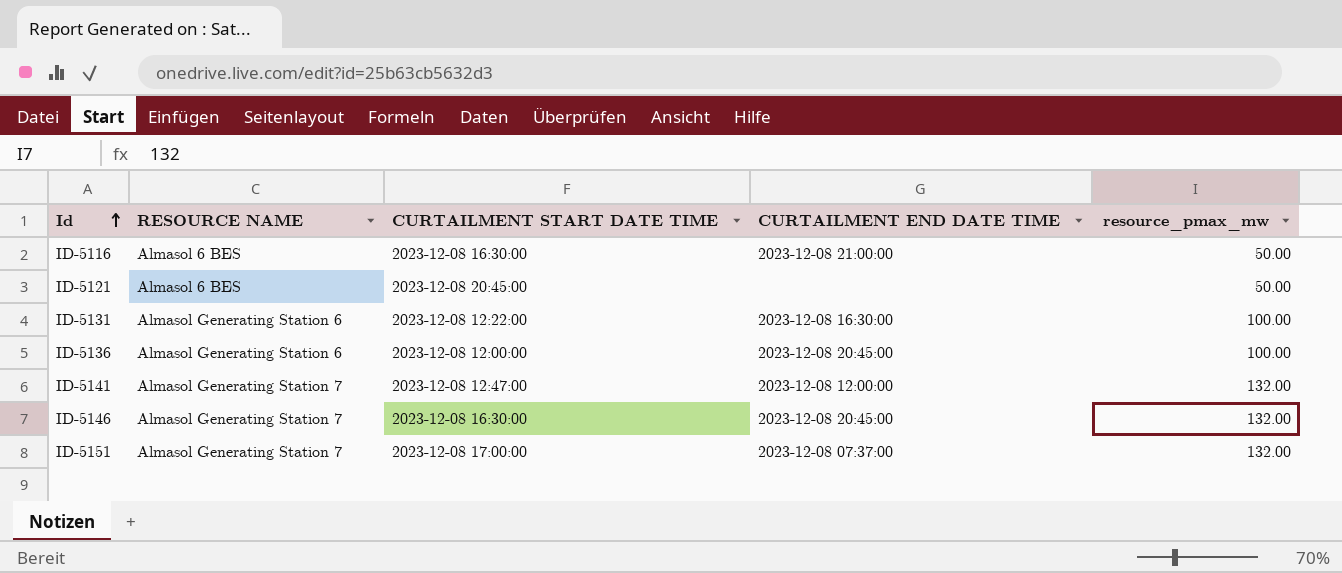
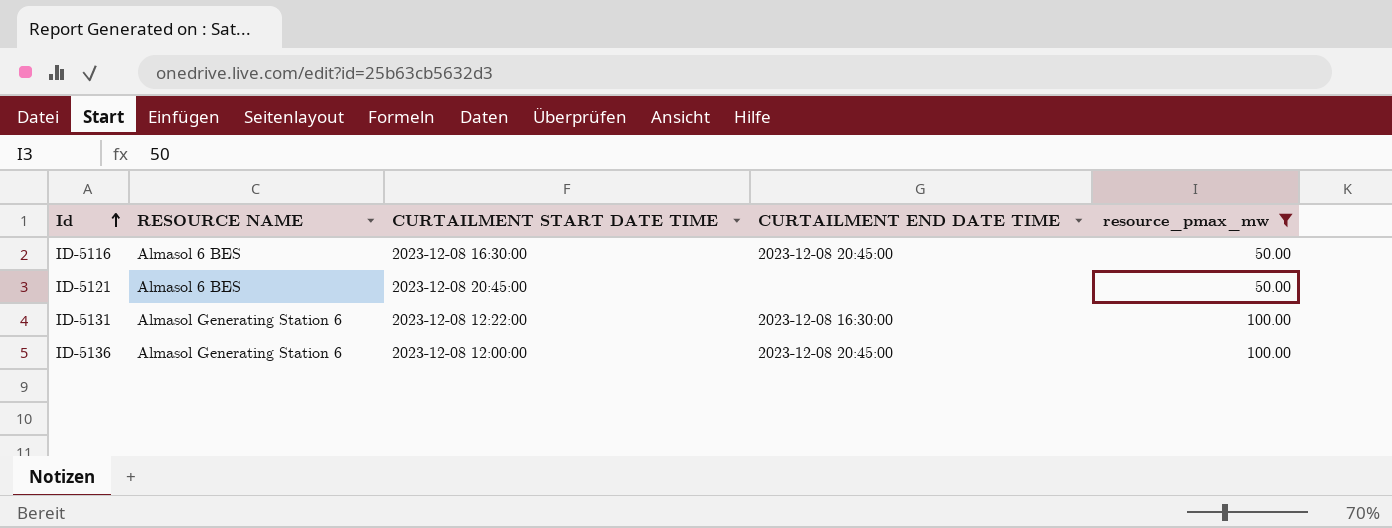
filter: none -> resource_pmax_mw != 132.00
ID-5116 | CURTAILMENT END DATE TIME: 2023-12-08 21:00:00 -> 2023-12-08 20:45:00

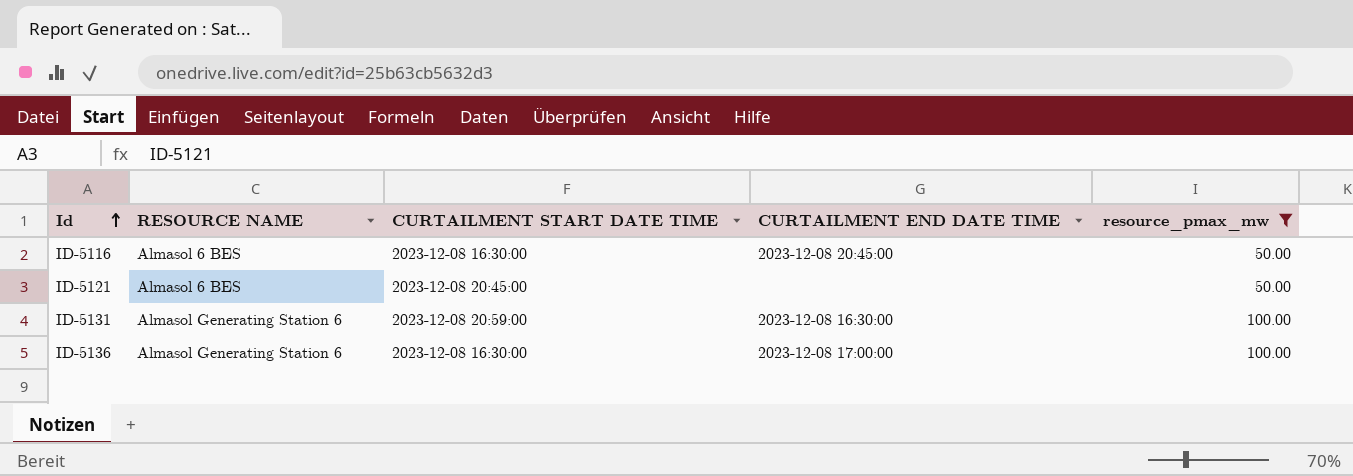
ID-5131 | CURTAILMENT START DATE TIME: 2023-12-08 12:22:00 -> 2023-12-08 20:59:00
ID-5136 | CURTAILMENT START DATE TIME: 2023-12-08 12:00:00 -> 2023-12-08 16:30:00
ID-5136 | CURTAILMENT END DATE TIME: 2023-12-08 20:45:00 -> 2023-12-08 17:00:00

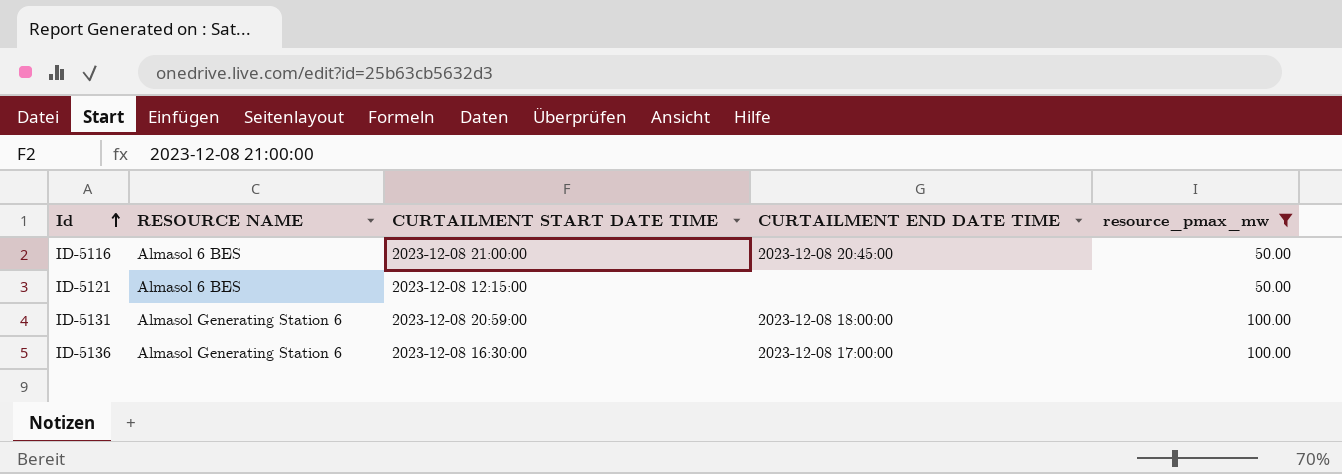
ID-5116 | CURTAILMENT START DATE TIME: 2023-12-08 16:30:00 -> 2023-12-08 21:00:00
ID-5121 | CURTAILMENT START DATE TIME: 2023-12-08 20:45:00 -> 2023-12-08 12:15:00
ID-5131 | CURTAILMENT END DATE TIME: 2023-12-08 16:30:00 -> 2023-12-08 18:00:00

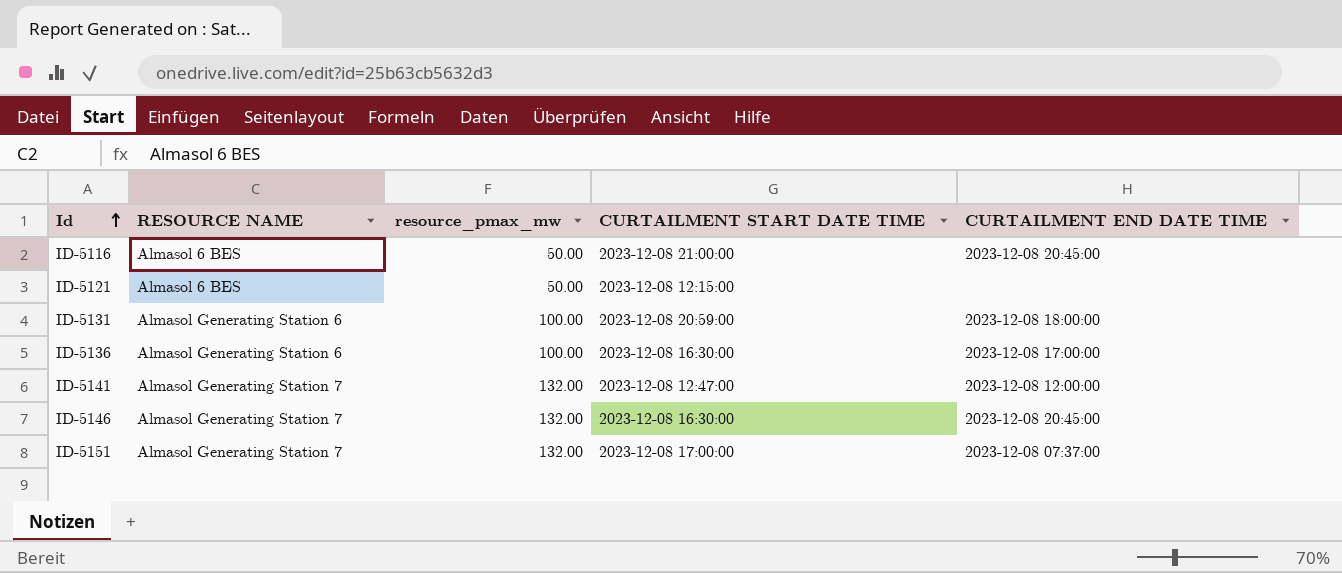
filter: resource_pmax_mw != 132.00 -> none
column resource_pmax_mw | position: 5 -> 3

